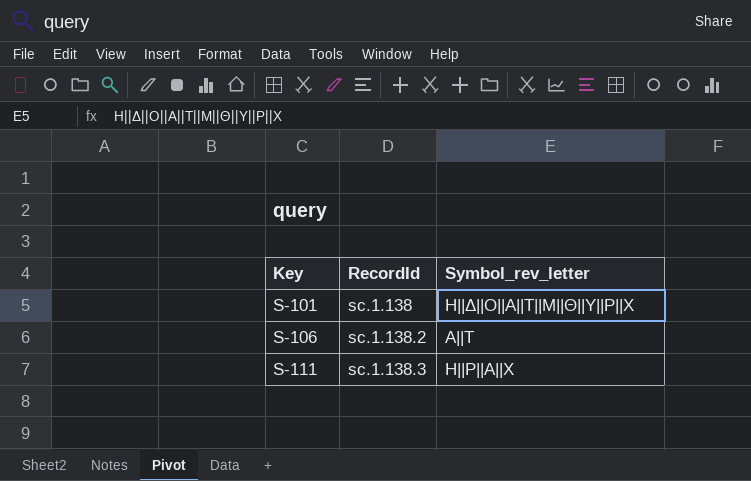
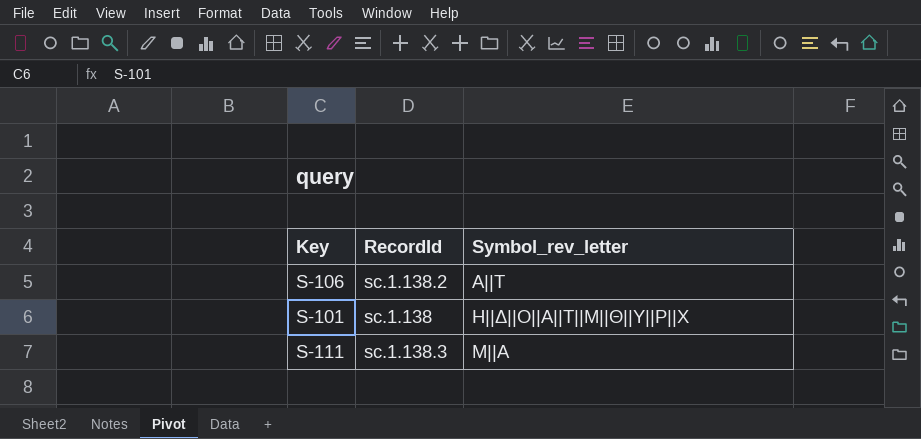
row order: Key ascending -> Symbol_rev_letter ascending
S-111 | Symbol_rev_letter: Η||Ρ||Α||Χ -> Μ||Α

